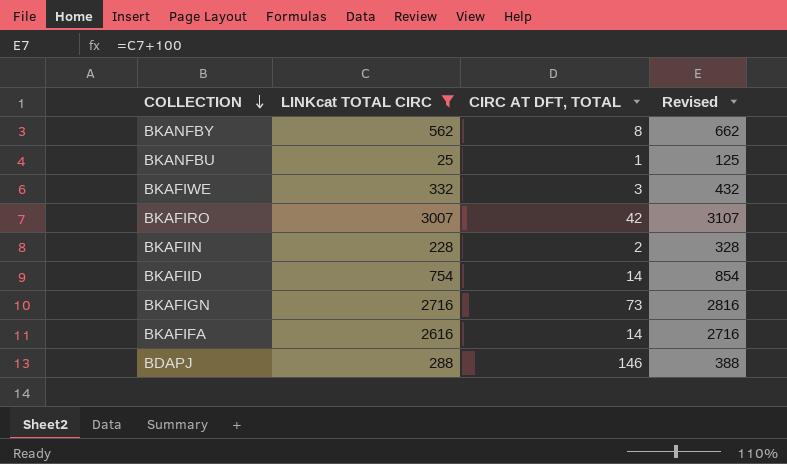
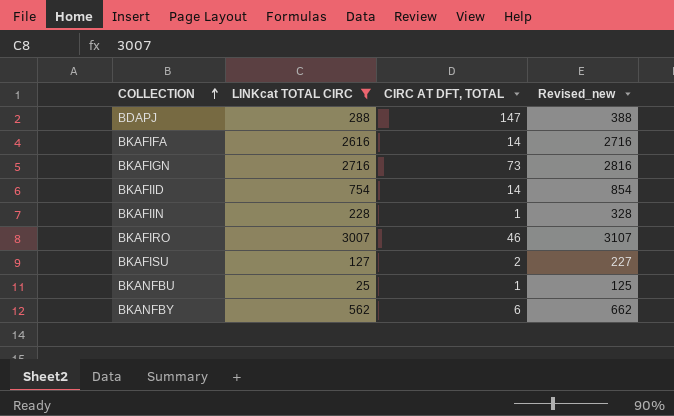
row order: COLLECTION descending -> COLLECTION ascending
column name: Revised -> Revised_new
row BKAFIWE: 332 | 3 | 432 -> none
BDAPJ | CIRC AT DFT, TOTAL: 146 -> 147
BKAFIIN | CIRC AT DFT, TOTAL: 2 -> 1
BKAFIRO | CIRC AT DFT, TOTAL: 42 -> 46
row BKAFISU: none -> 127 | 2 | 227
BKANFBY | CIRC AT DFT, TOTAL: 8 -> 6

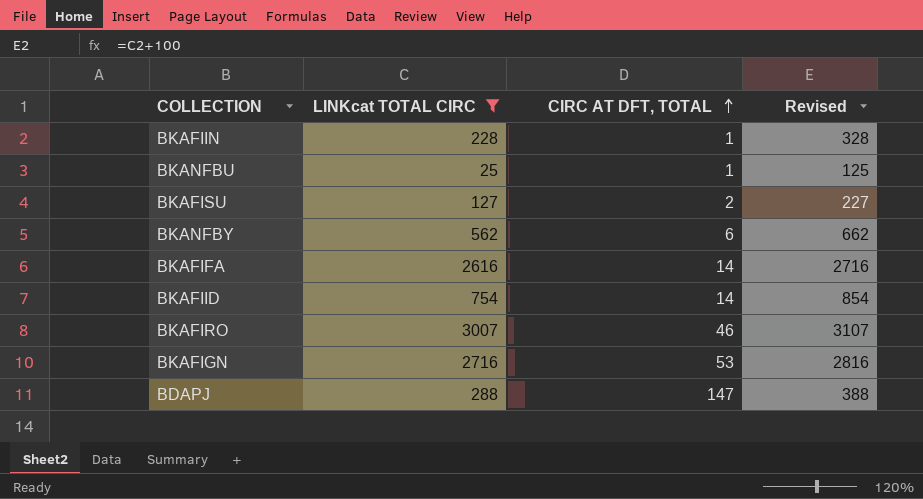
row order: COLLECTION ascending -> CIRC AT DFT, TOTAL ascending
column name: Revised_new -> Revised
BKAFIGN | CIRC AT DFT, TOTAL: 73 -> 53

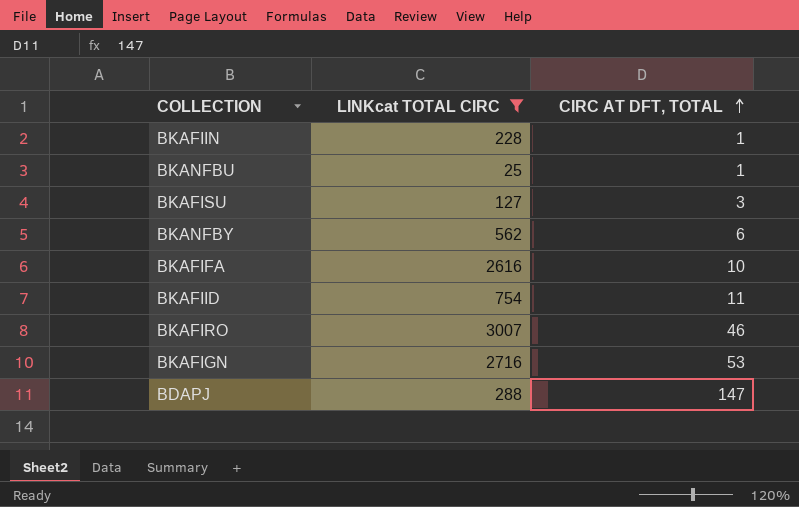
column Revised | formula: [LINKcat TOTAL CIRC] + 100 -> none
BKAFISU | CIRC AT DFT, TOTAL: 2 -> 3
BKAFIFA | CIRC AT DFT, TOTAL: 14 -> 10
BKAFIID | CIRC AT DFT, TOTAL: 14 -> 11

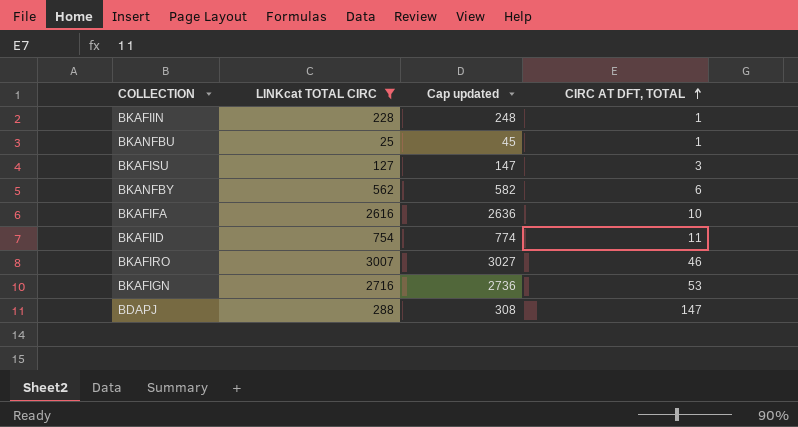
column Cap updated | formula: none -> [LINKcat TOTAL CIRC] + 20

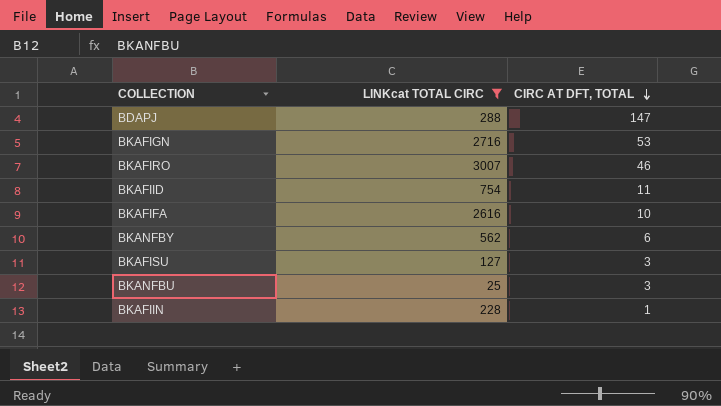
row order: CIRC AT DFT, TOTAL ascending -> CIRC AT DFT, TOTAL descending
column Cap updated | formula: [LINKcat TOTAL CIRC] + 20 -> none
BKANFBU | CIRC AT DFT, TOTAL: 1 -> 3

